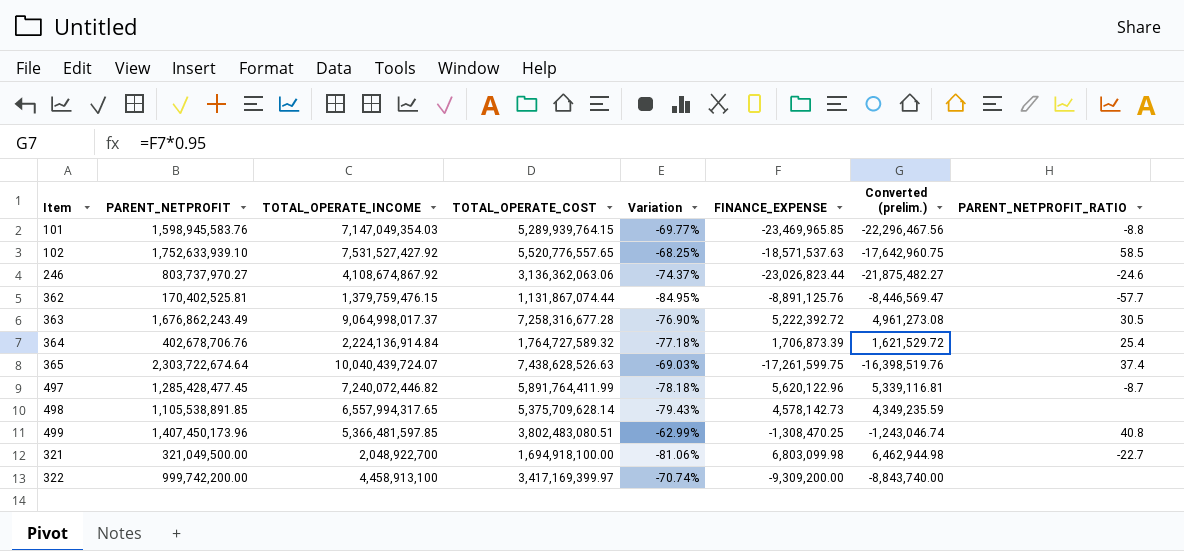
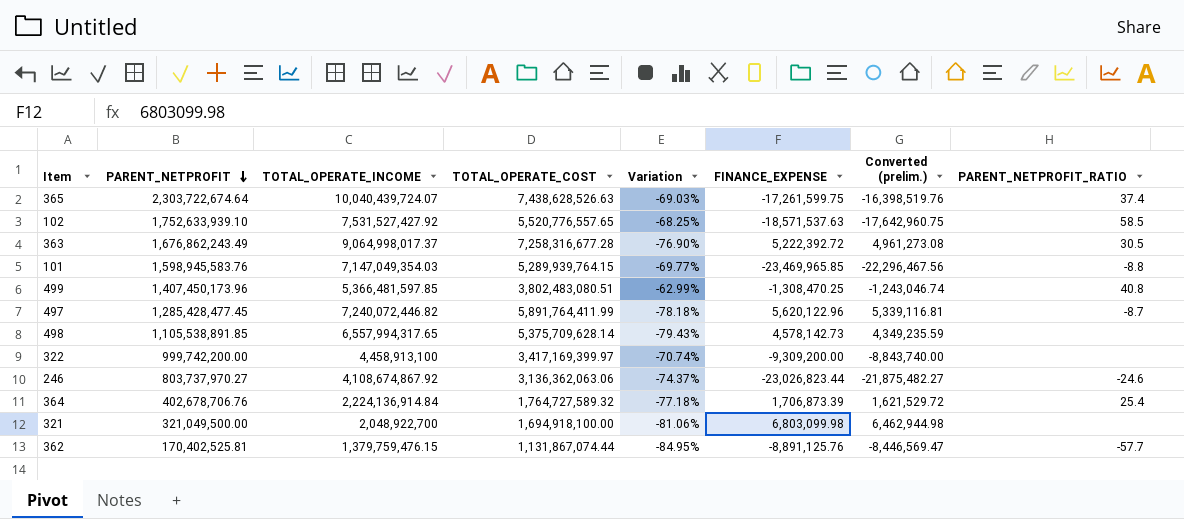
row order: none -> PARENT_NETPROFIT descending
321 | PARENT_NETPROFIT_RATIO: -22.7 -> none

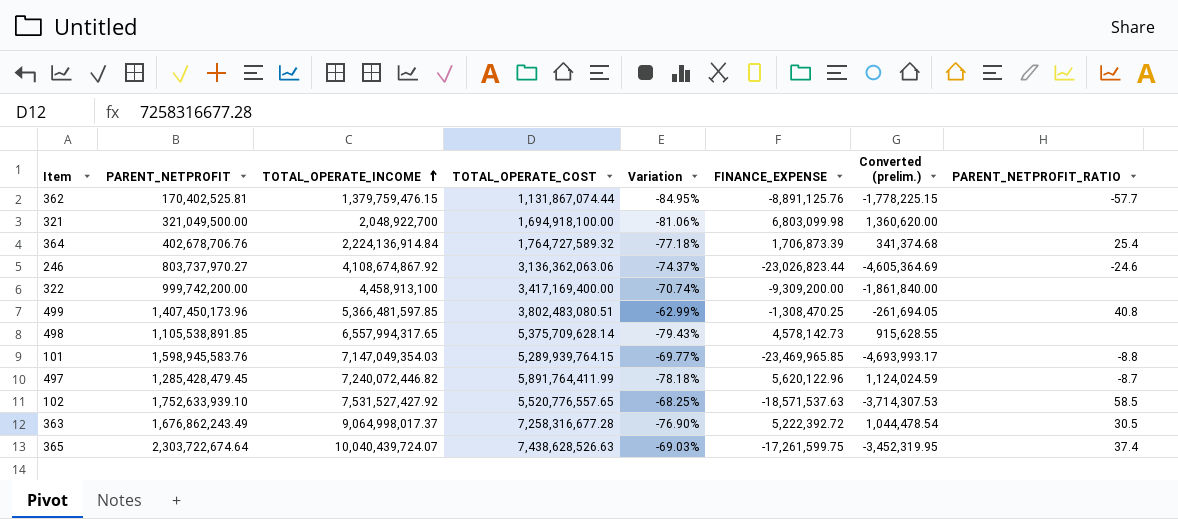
row order: PARENT_NETPROFIT descending -> TOTAL_OPERATE_INCOME ascending
column Converted (prelim.) | formula: [FINANCE_EXPENSE] * 0.95 -> [FINANCE_EXPENSE] * 0.2
322 | TOTAL_OPERATE_COST: 3,417,169,399.97 -> 3,417,169,400.00
497 | PARENT_NETPROFIT: 1,285,428,477.45 -> 1,285,428,479.45

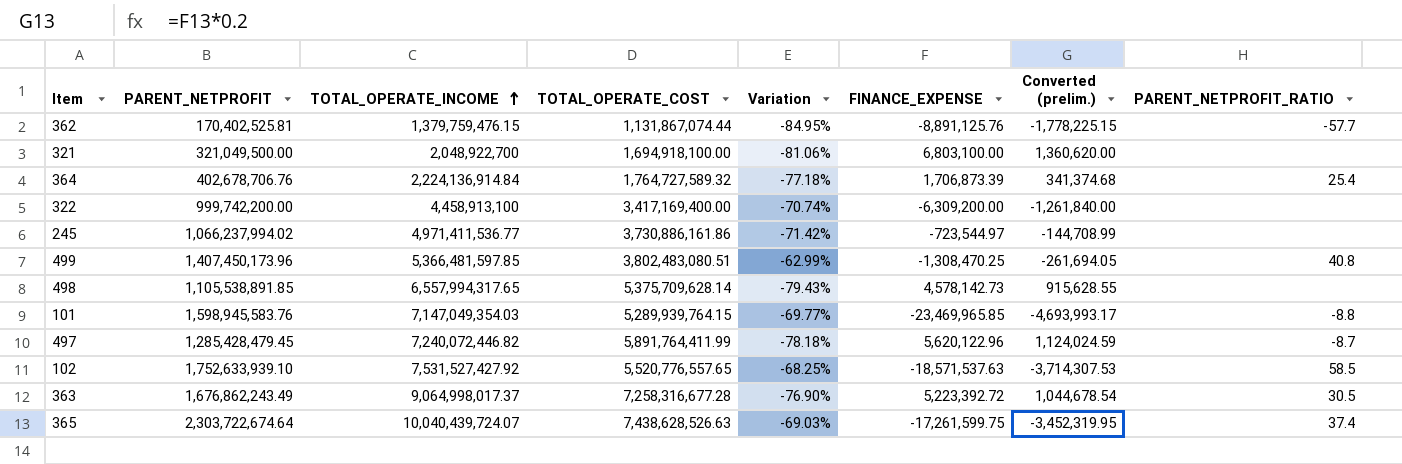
row 246: 803,737,970.27 | 4,108,674,867.92 | 3,136,362,063.06 | -74.37% | -23,026,823.44 | -4,605,364.69 | -24.6 -> none
321 | FINANCE_EXPENSE: 6,803,099.98 -> 6,803,100.00
322 | FINANCE_EXPENSE: -9,309,200.00 -> -6,309,200.00
322 | Converted (prelim.): -1,861,840.00 -> -1,261,840.00
row 245: none -> 1,066,237,994.02 | 4,971,411,536.77 | 3,730,886,161.86 | -71.42% | -723,544.97 | -144,708.99 | none
363 | FINANCE_EXPENSE: 5,222,392.72 -> 5,223,392.72
363 | Converted (prelim.): 1,044,478.54 -> 1,044,678.54

